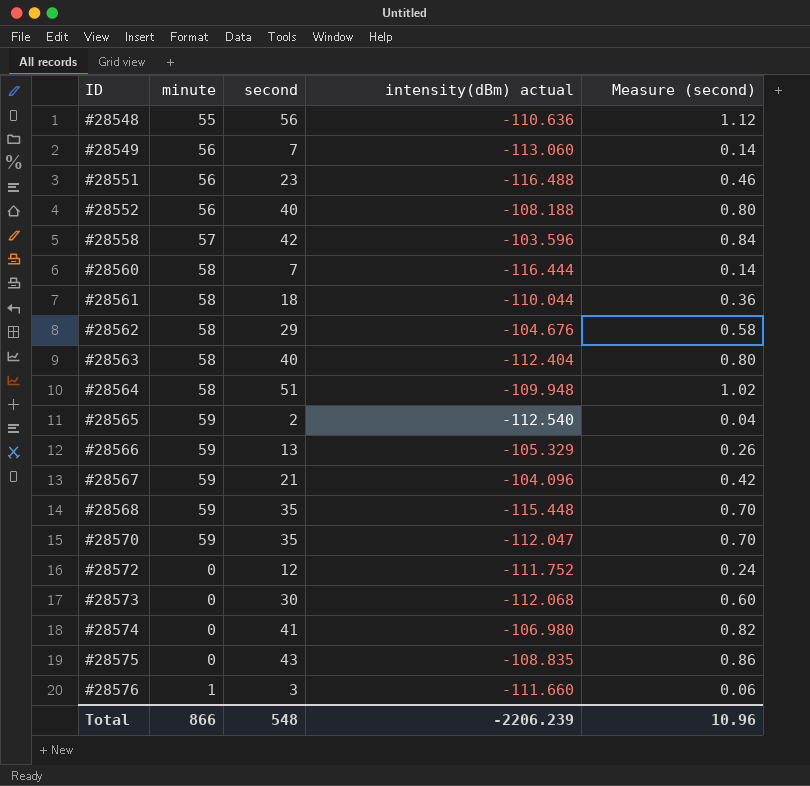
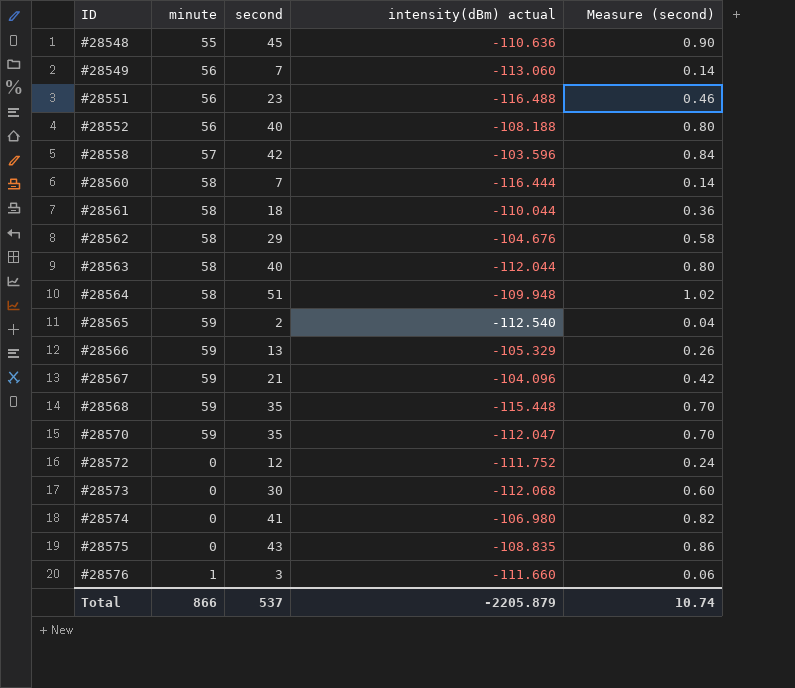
#28548 | second: 56 -> 45
#28548 | Measure (second): 1.12 -> 0.90
#28563 | intensity(dBm) actual: -112.404 -> -112.044
Total | second: 548 -> 537
Total | intensity(dBm) actual: -2206.239 -> -2205.879
Total | Measure (second): 10.96 -> 10.74

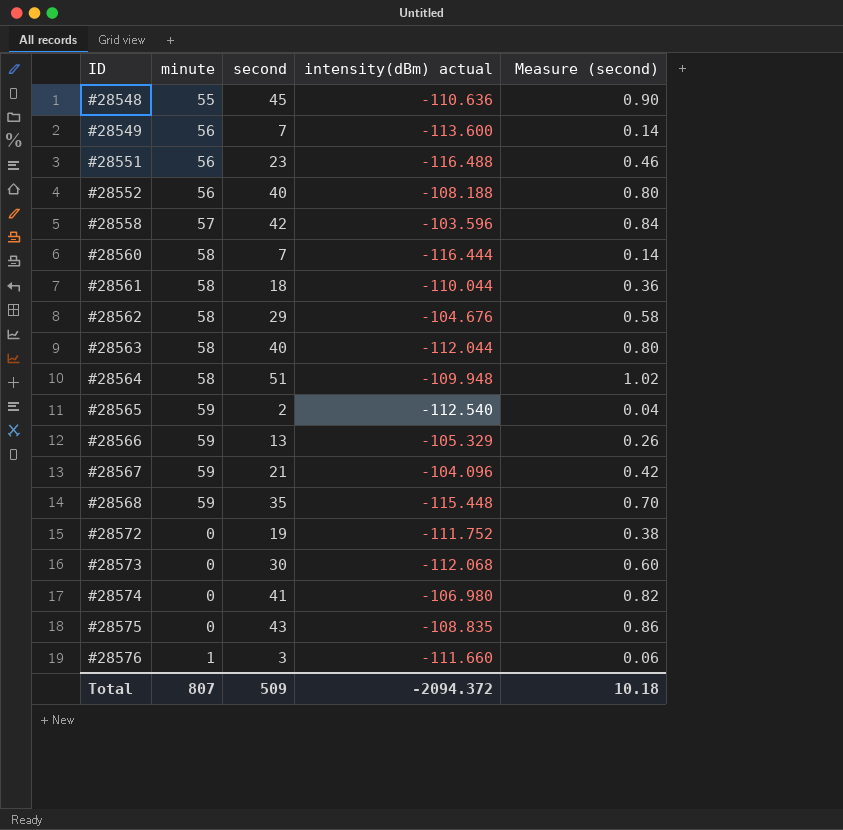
row #28570: 59 | 35 | -112.047 | 0.70 -> none
#28549 | intensity(dBm) actual: -113.060 -> -113.600
#28572 | second: 12 -> 19
#28572 | Measure (second): 0.24 -> 0.38
Total | minute: 866 -> 807
Total | second: 537 -> 509
Total | intensity(dBm) actual: -2205.879 -> -2094.372
Total | Measure (second): 10.74 -> 10.18

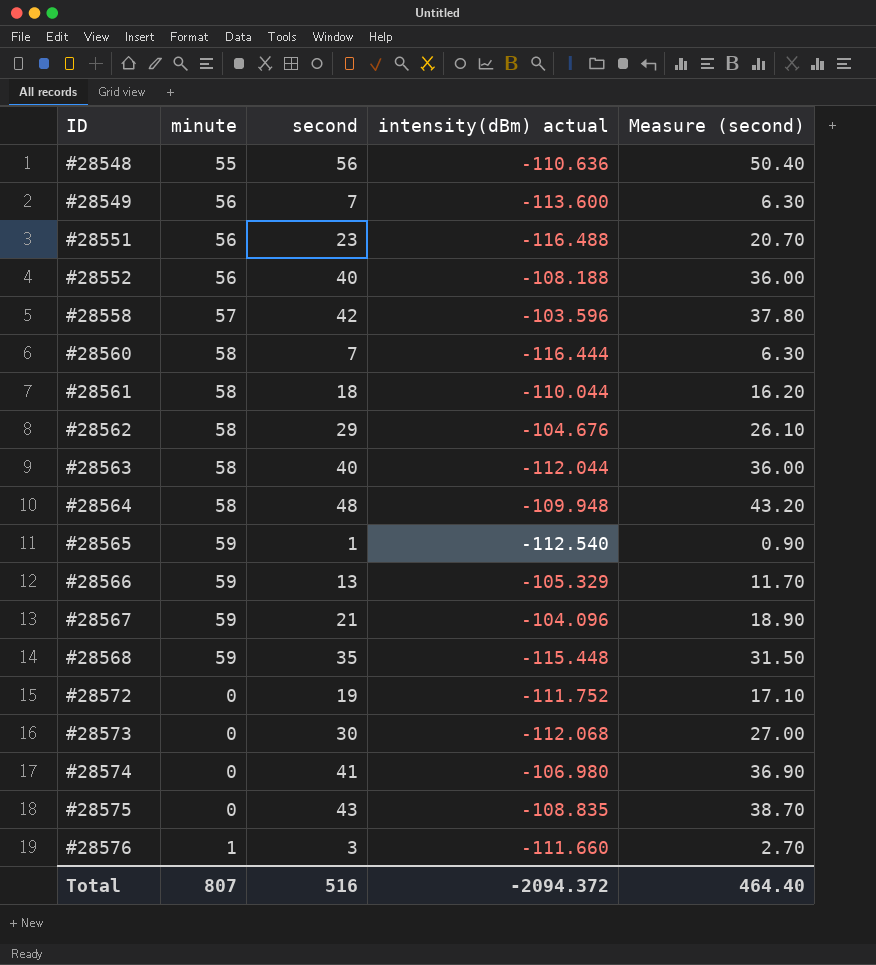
column Measure (second) | formula: [second] * 0.02 -> [second] * 0.9
#28548 | second: 45 -> 56
#28564 | second: 51 -> 48
#28565 | second: 2 -> 1
Total | second: 509 -> 516
Total | Measure (second): 10.18 -> 464.40

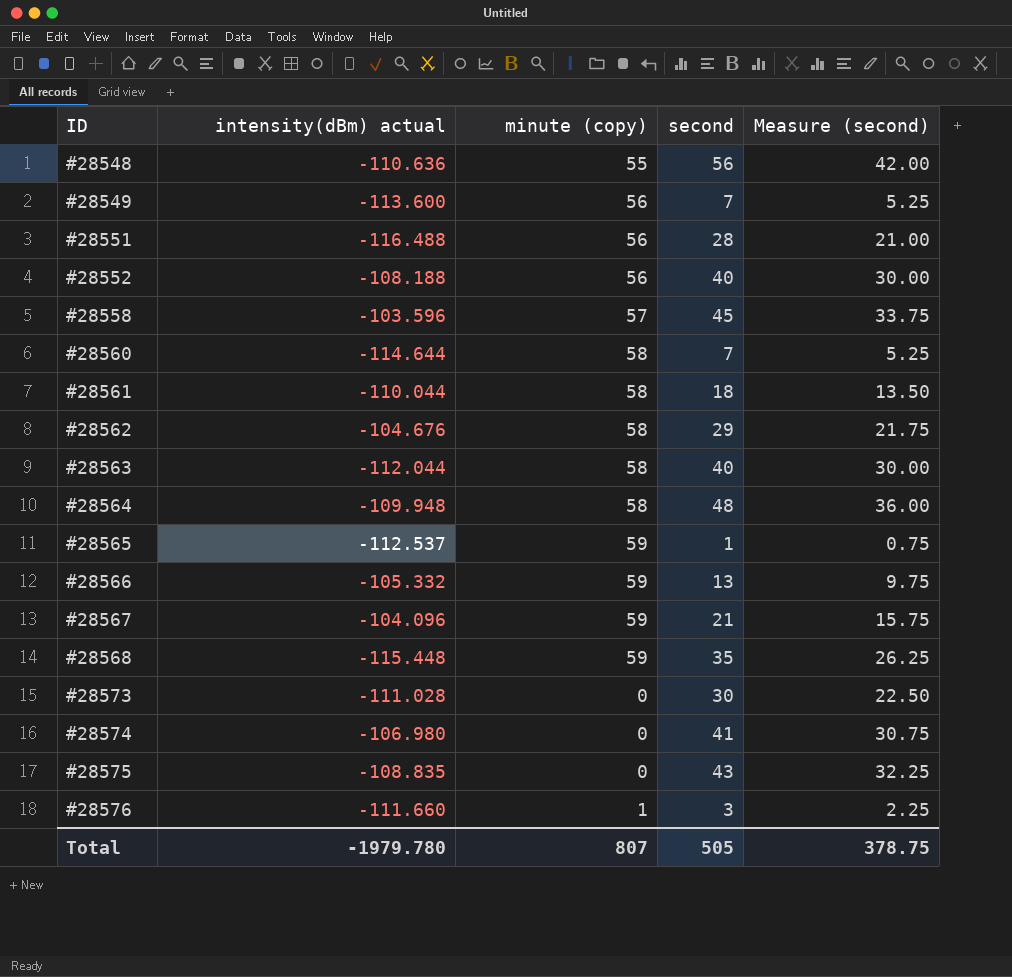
column intensity(dBm) actual | position: 4 -> 2
column name: minute -> minute (copy)
column Measure (second) | formula: [second] * 0.9 -> [second] * 0.75
row #28572: 0 | 19 | -111.752 | 17.10 -> none
#28551 | second: 23 -> 28
#28558 | second: 42 -> 45
#28560 | intensity(dBm) actual: -116.444 -> -114.644
#28565 | intensity(dBm) actual: -112.540 -> -112.537
#28566 | intensity(dBm) actual: -105.329 -> -105.332
#28573 | intensity(dBm) actual: -112.068 -> -111.028
Total | intensity(dBm) actual: -2094.372 -> -1979.780
Total | second: 516 -> 505
Total | Measure (second): 464.40 -> 378.75

